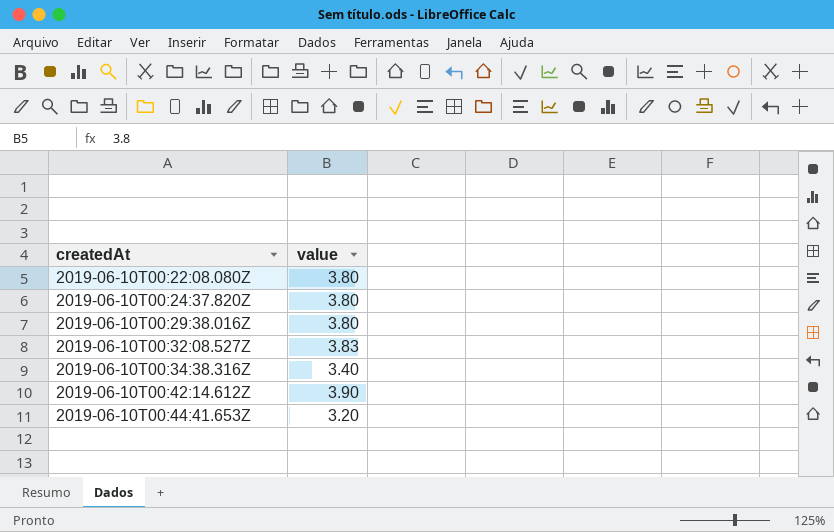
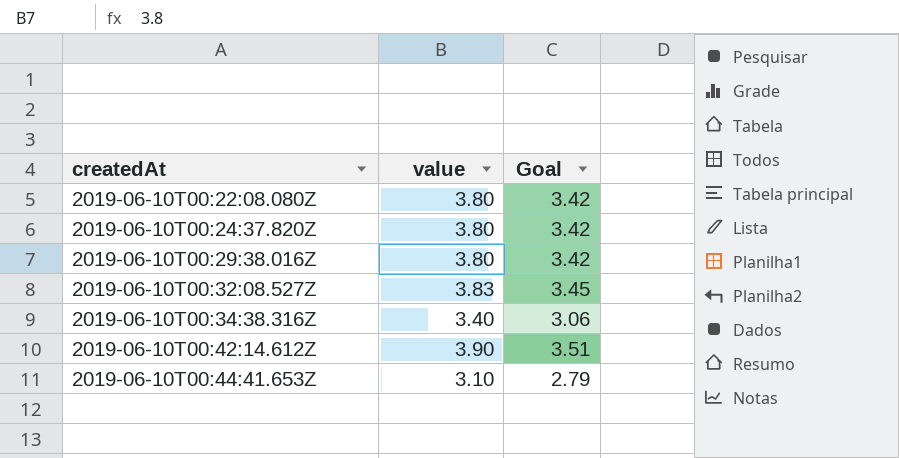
column Goal | formula: none -> [value] * 0.9
2019-06-10T00:44:41.653Z | value: 3.20 -> 3.10

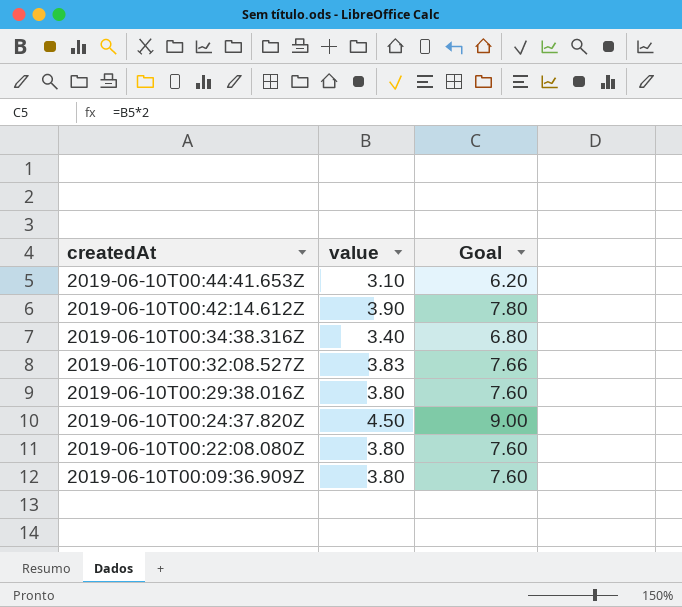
row order: createdAt ascending -> createdAt descending
column Goal | formula: [value] * 0.9 -> [value] * 2
2019-06-10T00:24:37.820Z | value: 3.80 -> 4.50
row 2019-06-10T00:09:36.909Z: none -> 3.80 | 7.60

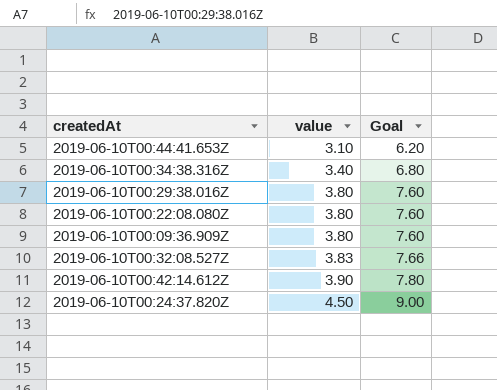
row order: createdAt descending -> value ascending

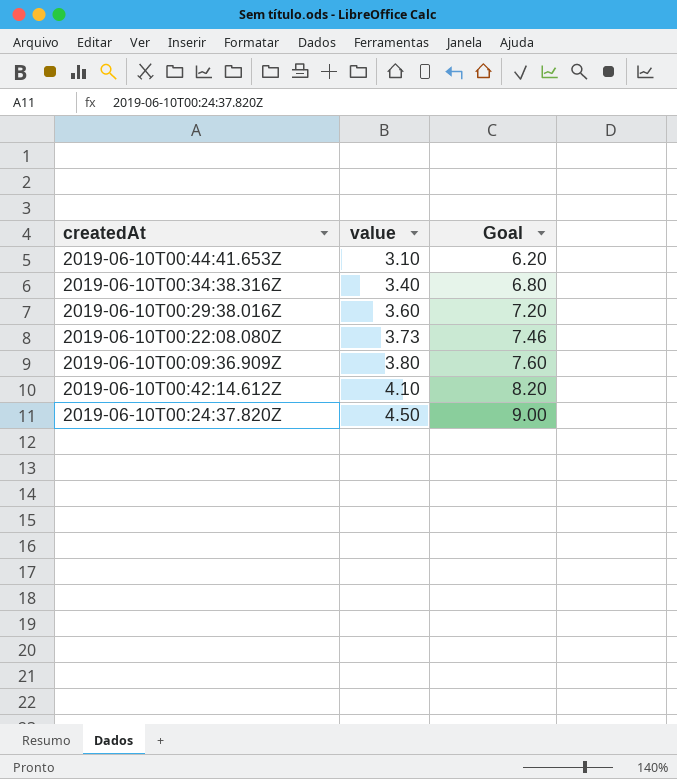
row 2019-06-10T00:32:08.527Z: 3.83 | 7.66 -> none
2019-06-10T00:29:38.016Z | value: 3.80 -> 3.60
2019-06-10T00:29:38.016Z | Goal: 7.60 -> 7.20
2019-06-10T00:22:08.080Z | value: 3.80 -> 3.73
2019-06-10T00:22:08.080Z | Goal: 7.60 -> 7.46
2019-06-10T00:42:14.612Z | value: 3.90 -> 4.10
2019-06-10T00:42:14.612Z | Goal: 7.80 -> 8.20

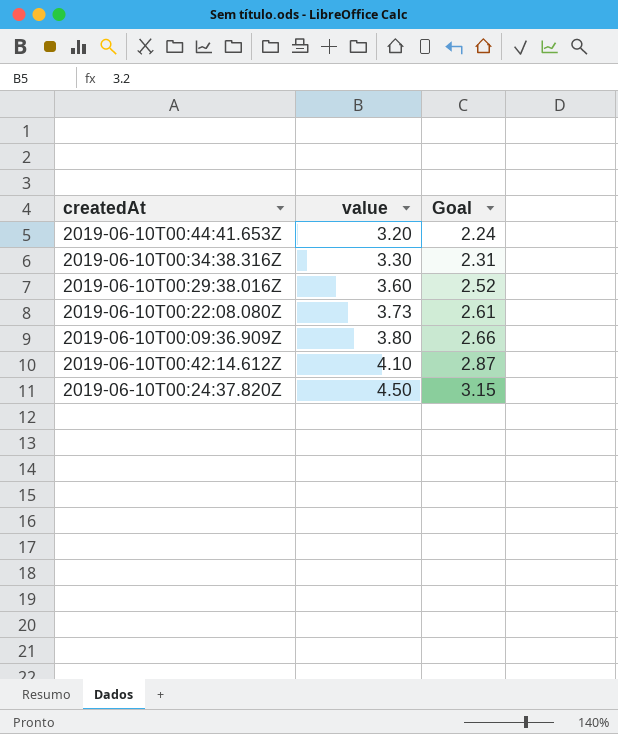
column Goal | formula: [value] * 2 -> [value] * 0.7
2019-06-10T00:44:41.653Z | value: 3.10 -> 3.20
2019-06-10T00:34:38.316Z | value: 3.40 -> 3.30

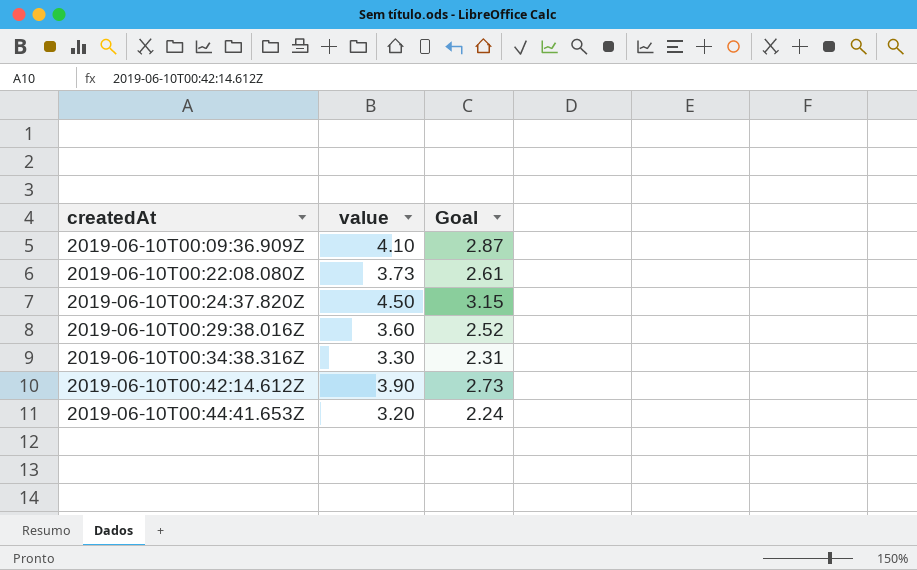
row order: value ascending -> createdAt ascending
2019-06-10T00:09:36.909Z | value: 3.80 -> 4.10
2019-06-10T00:09:36.909Z | Goal: 2.66 -> 2.87
2019-06-10T00:42:14.612Z | value: 4.10 -> 3.90
2019-06-10T00:42:14.612Z | Goal: 2.87 -> 2.73

